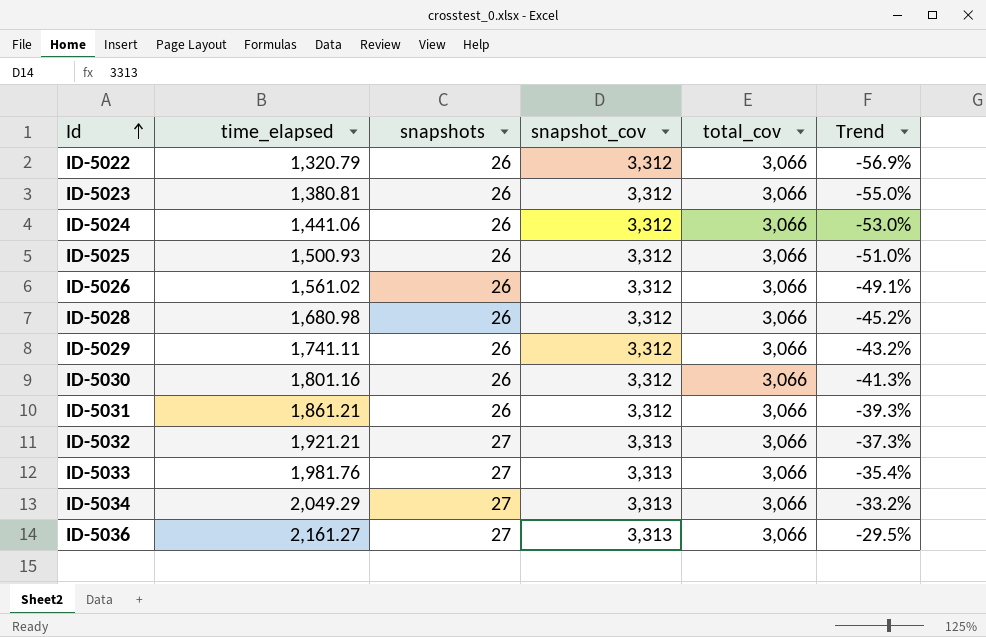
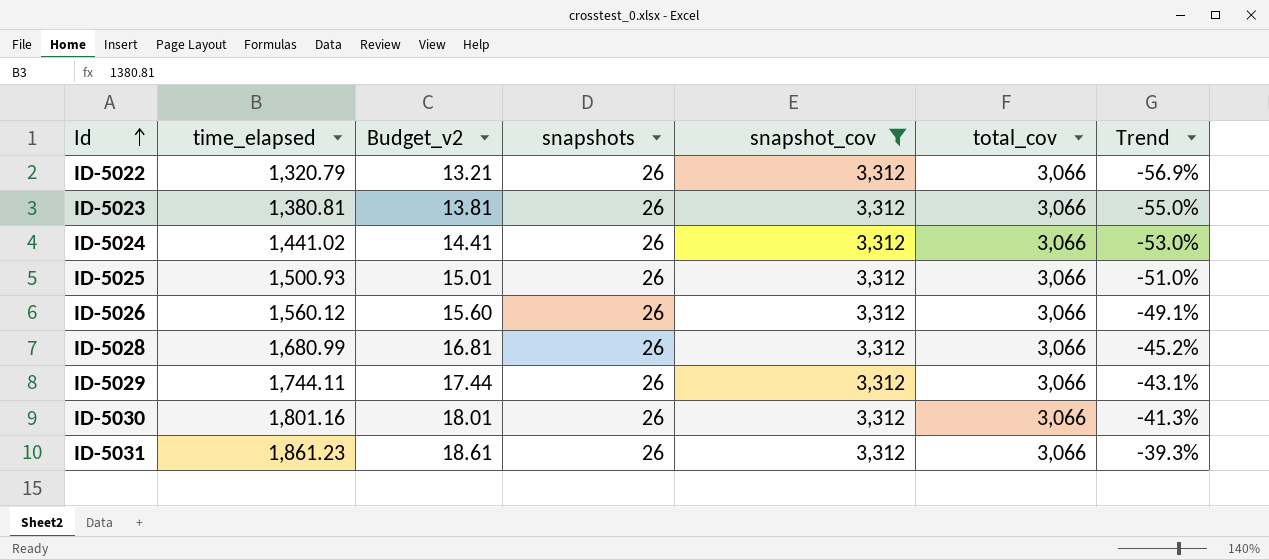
filter: none -> snapshot_cov = 3,312
column Budget_v2 | formula: none -> [time_elapsed] * 0.01
ID-5024 | time_elapsed: 1,441.06 -> 1,441.02
ID-5026 | time_elapsed: 1,561.02 -> 1,560.12
ID-5028 | time_elapsed: 1,680.98 -> 1,680.99
ID-5029 | time_elapsed: 1,741.11 -> 1,744.11
ID-5029 | Trend: -43.2% -> -43.1%
ID-5031 | time_elapsed: 1,861.21 -> 1,861.23

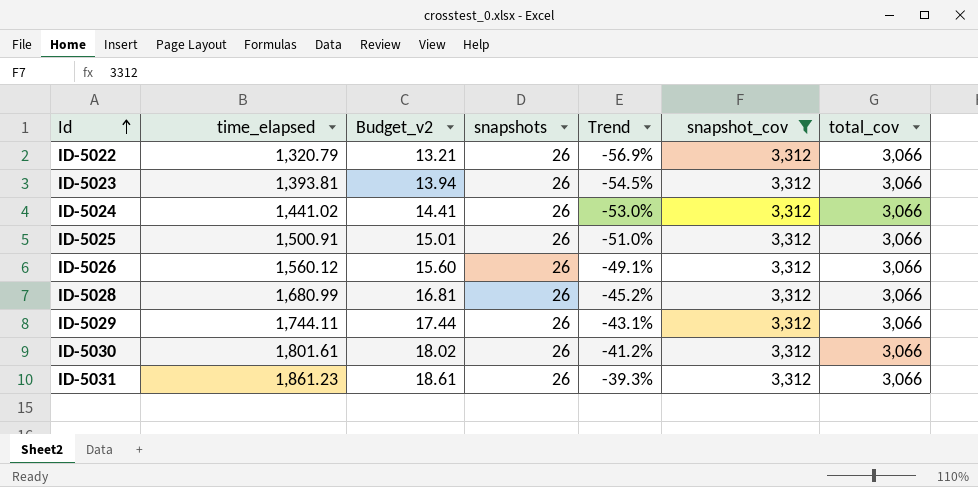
column Trend | position: 7 -> 5
ID-5023 | time_elapsed: 1,380.81 -> 1,393.81
ID-5023 | Budget_v2: 13.81 -> 13.94
ID-5023 | Trend: -55.0% -> -54.5%
ID-5025 | time_elapsed: 1,500.93 -> 1,500.91
ID-5030 | time_elapsed: 1,801.16 -> 1,801.61
ID-5030 | Budget_v2: 18.01 -> 18.02
ID-5030 | Trend: -41.3% -> -41.2%

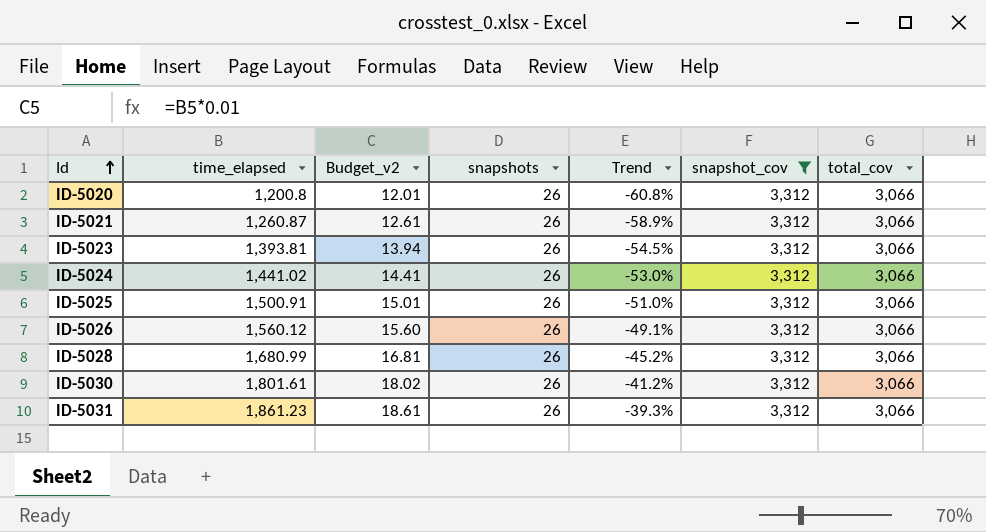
row ID-5022: 1,320.79 | 13.21 | 26 | -56.9% | 3,312 | 3,066 -> none
row ID-5029: 1,744.11 | 17.44 | 26 | -43.1% | 3,312 | 3,066 -> none
row ID-5020: none -> 1,200.8 | 12.01 | 26 | -60.8% | 3,312 | 3,066
row ID-5021: none -> 1,260.87 | 12.61 | 26 | -58.9% | 3,312 | 3,066

